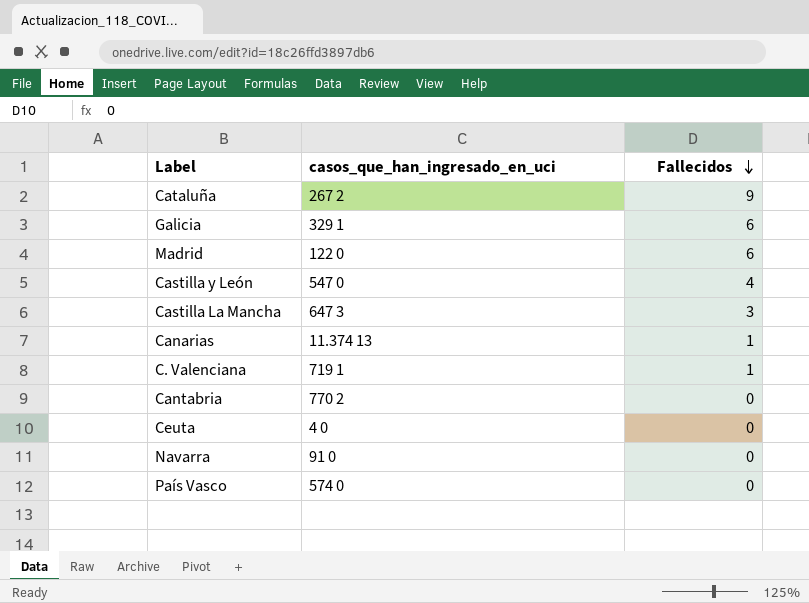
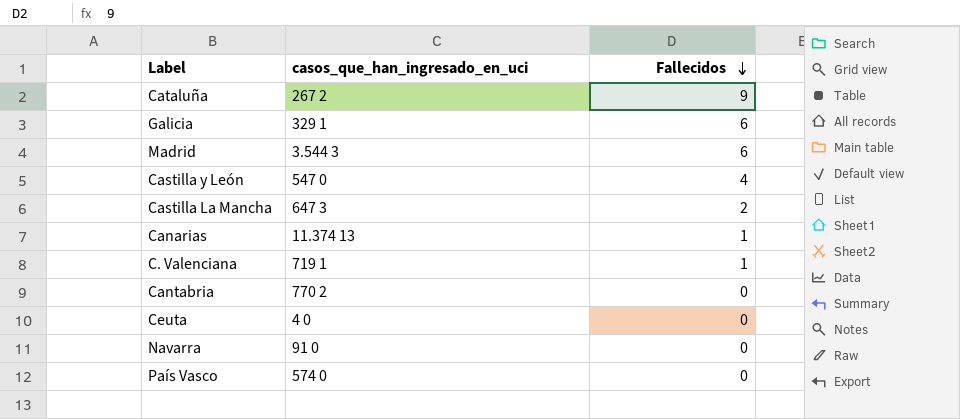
Madrid | casos_que_han_ingresado_en_uci: 122 0 -> 3.544 3
Castilla La Mancha | Fallecidos: 3 -> 2

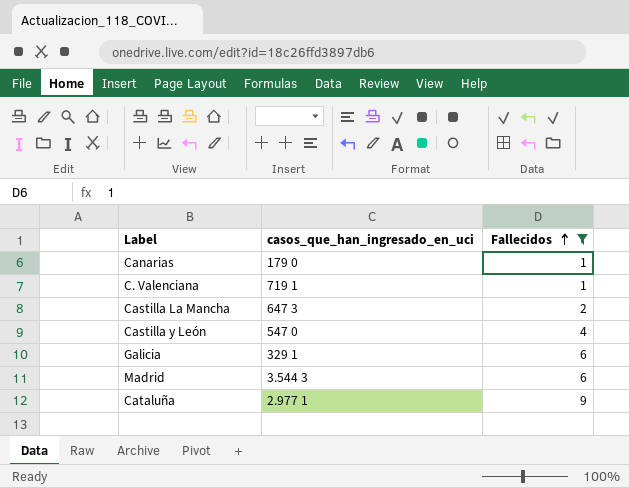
filter: none -> Fallecidos != 0
row order: Fallecidos descending -> Fallecidos ascending
Canarias | casos_que_han_ingresado_en_uci: 11.374 13 -> 179 0
Cataluña | casos_que_han_ingresado_en_uci: 267 2 -> 2.977 1

